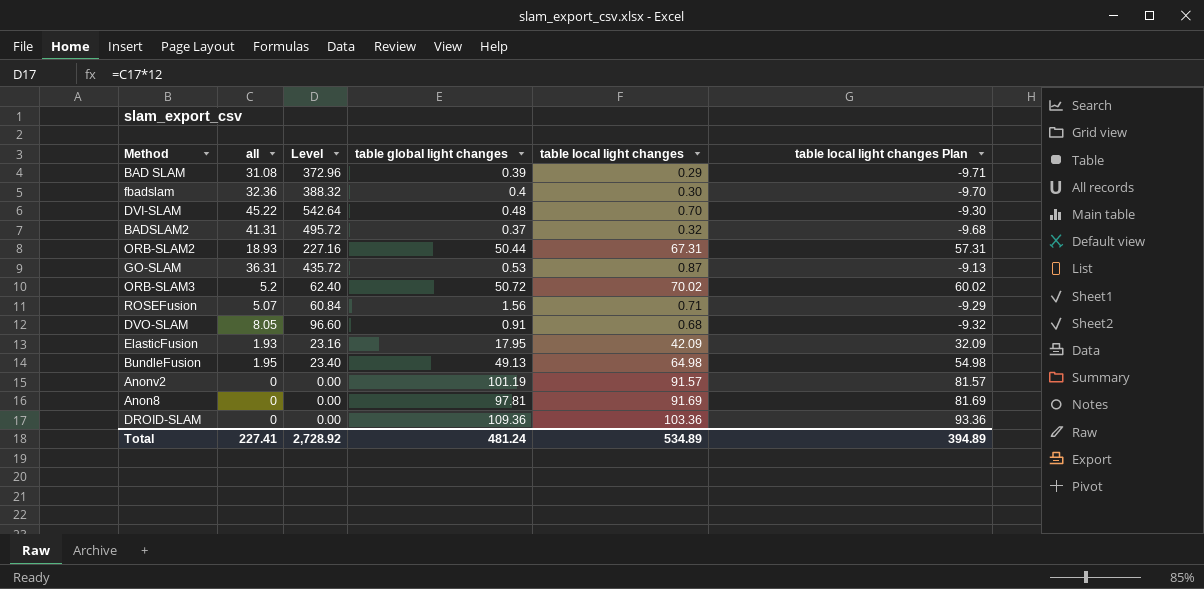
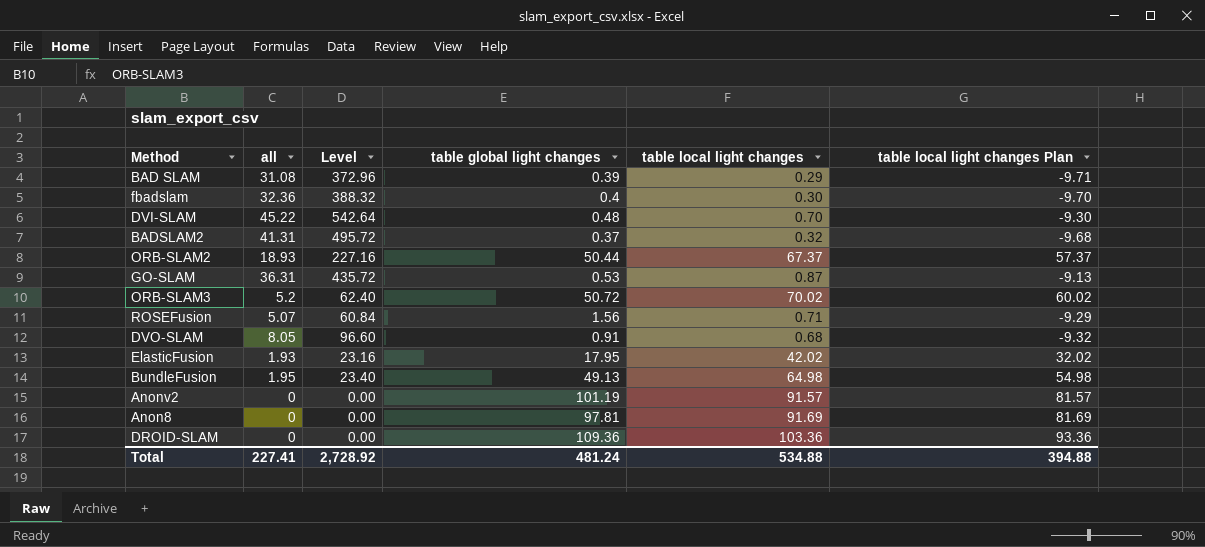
ORB-SLAM2 | table local light changes: 67.31 -> 67.37
ORB-SLAM2 | table local light changes Plan: 57.31 -> 57.37
ElasticFusion | table local light changes: 42.09 -> 42.02
ElasticFusion | table local light changes Plan: 32.09 -> 32.02
Total | table local light changes: 534.89 -> 534.88
Total | table local light changes Plan: 394.89 -> 394.88

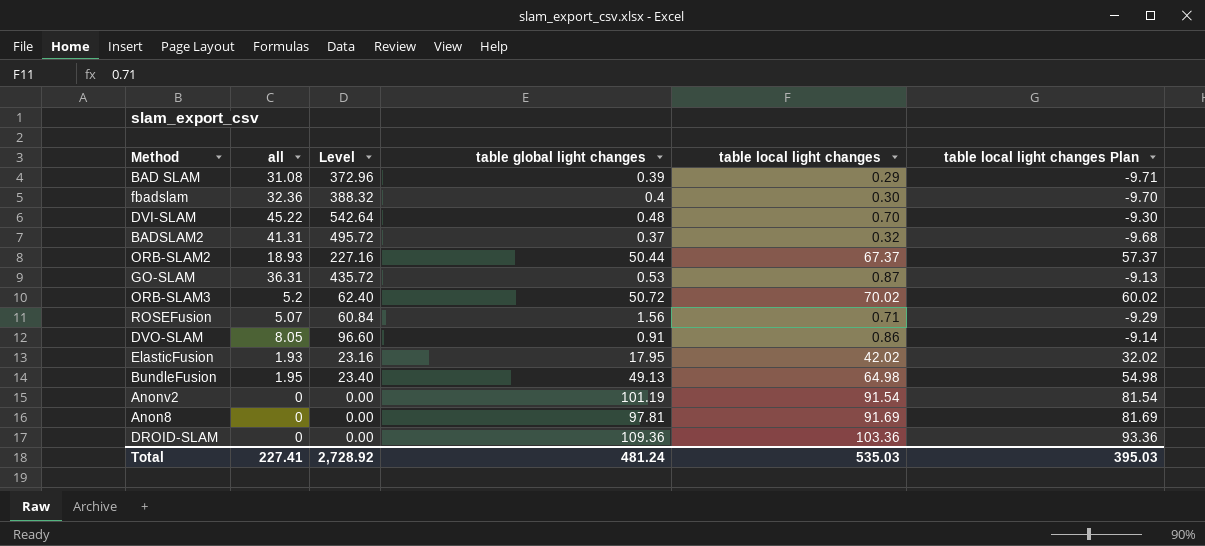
DVO-SLAM | table local light changes: 0.68 -> 0.86
DVO-SLAM | table local light changes Plan: -9.32 -> -9.14
Anonv2 | table local light changes: 91.57 -> 91.54
Anonv2 | table local light changes Plan: 81.57 -> 81.54
Total | table local light changes: 534.88 -> 535.03
Total | table local light changes Plan: 394.88 -> 395.03

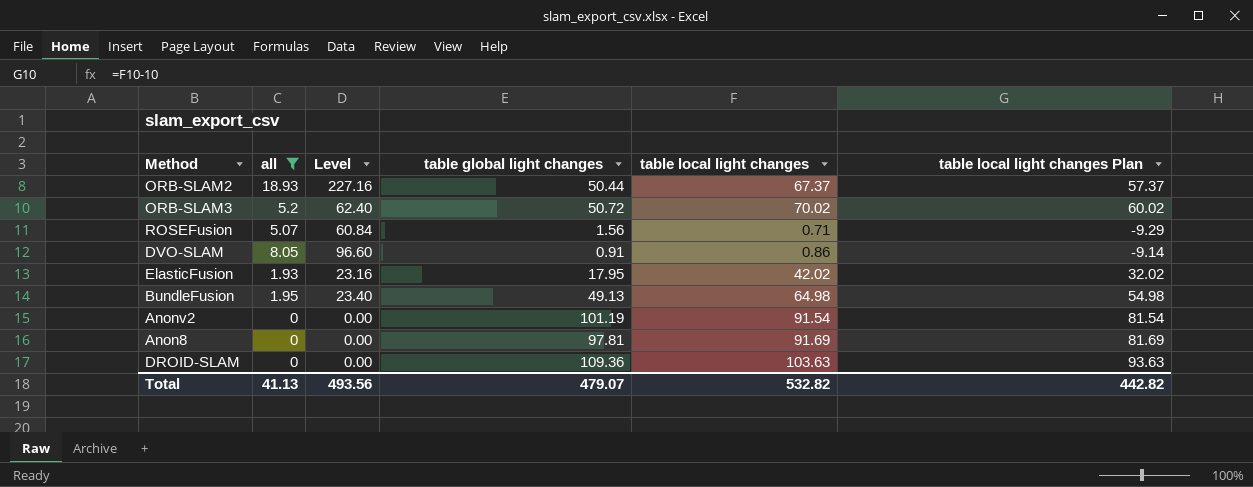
filter: none -> all <= 18.93
DROID-SLAM | table local light changes: 103.36 -> 103.63
DROID-SLAM | table local light changes Plan: 93.36 -> 93.63
Total | all: 227.41 -> 41.13
Total | Level: 2,728.92 -> 493.56
Total | table global light changes: 481.24 -> 479.07
Total | table local light changes: 535.03 -> 532.82
Total | table local light changes Plan: 395.03 -> 442.82

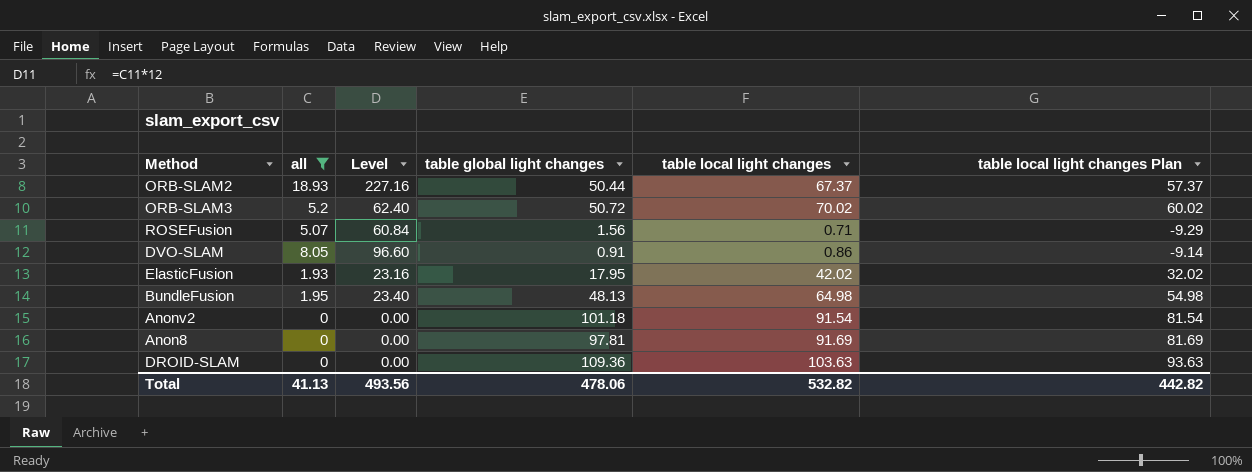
BundleFusion | table global light changes: 49.13 -> 48.13
Anonv2 | table global light changes: 101.19 -> 101.18
Total | table global light changes: 479.07 -> 478.06

